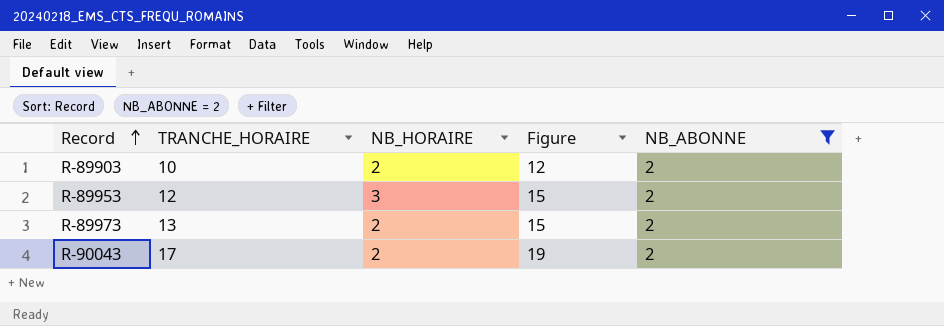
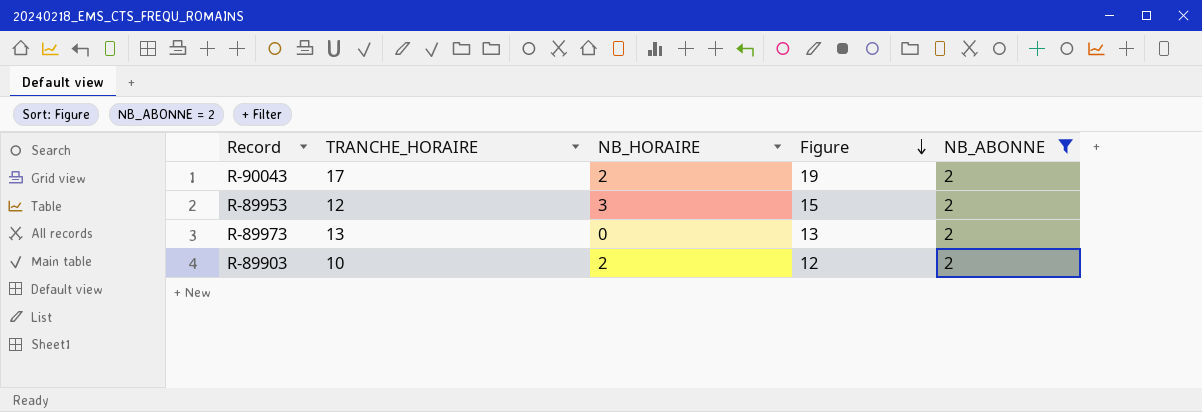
row order: Record ascending -> Figure descending
R-89973 | NB_HORAIRE: 2 -> 0
R-89973 | Figure: 15 -> 13

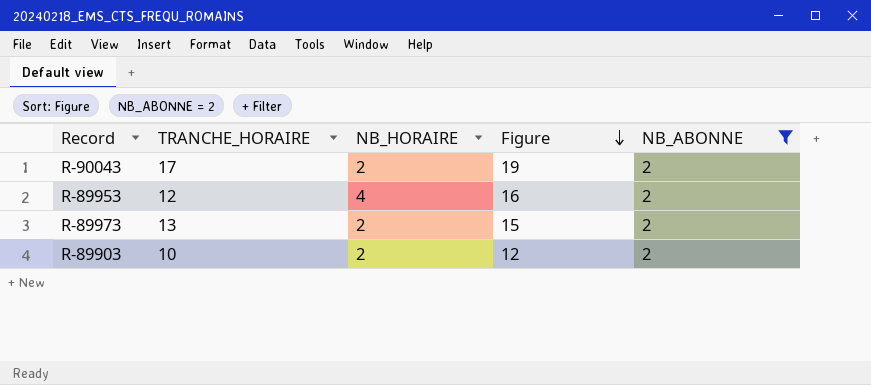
R-89953 | NB_HORAIRE: 3 -> 4
R-89953 | Figure: 15 -> 16
R-89973 | NB_HORAIRE: 0 -> 2
R-89973 | Figure: 13 -> 15

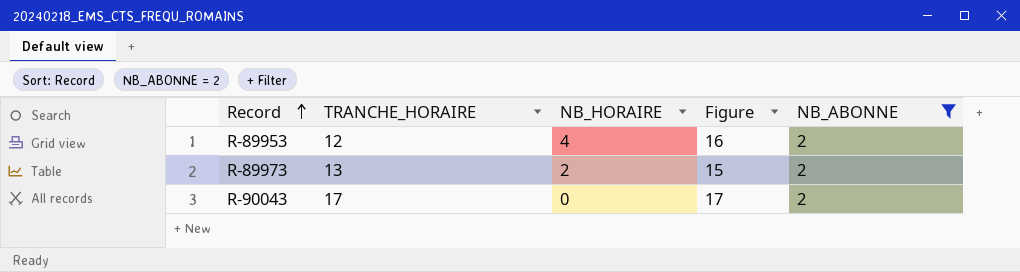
row order: Figure descending -> Record ascending
row R-89903: 10 | 2 | 12 | 2 -> none
R-90043 | NB_HORAIRE: 2 -> 0
R-90043 | Figure: 19 -> 17

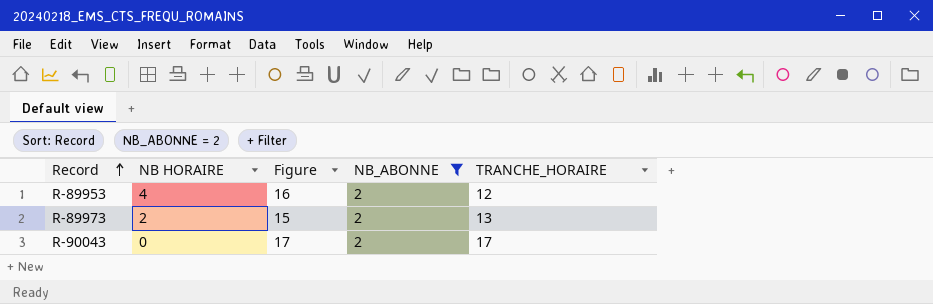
column name: NB_HORAIRE -> NB HORAIRE
column TRANCHE_HORAIRE | position: 2 -> 5

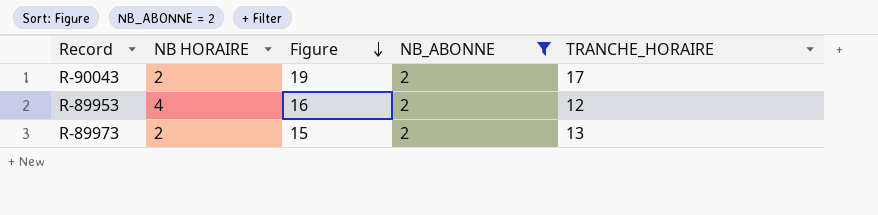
row order: Record ascending -> Figure descending
R-90043 | NB HORAIRE: 0 -> 2
R-90043 | Figure: 17 -> 19

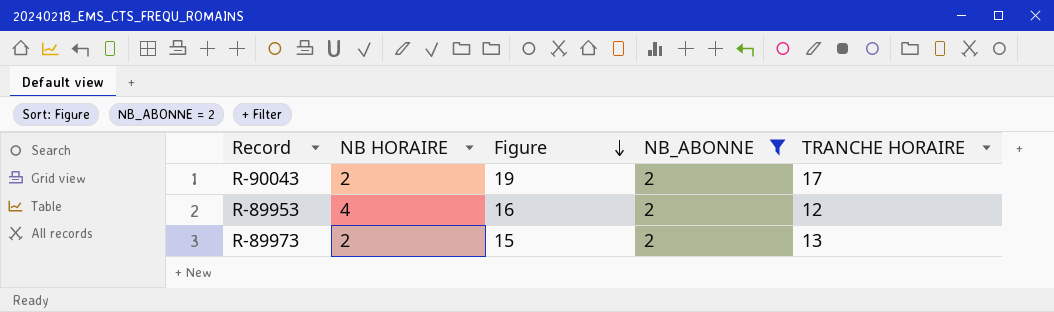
column name: TRANCHE_HORAIRE -> TRANCHE HORAIRE

